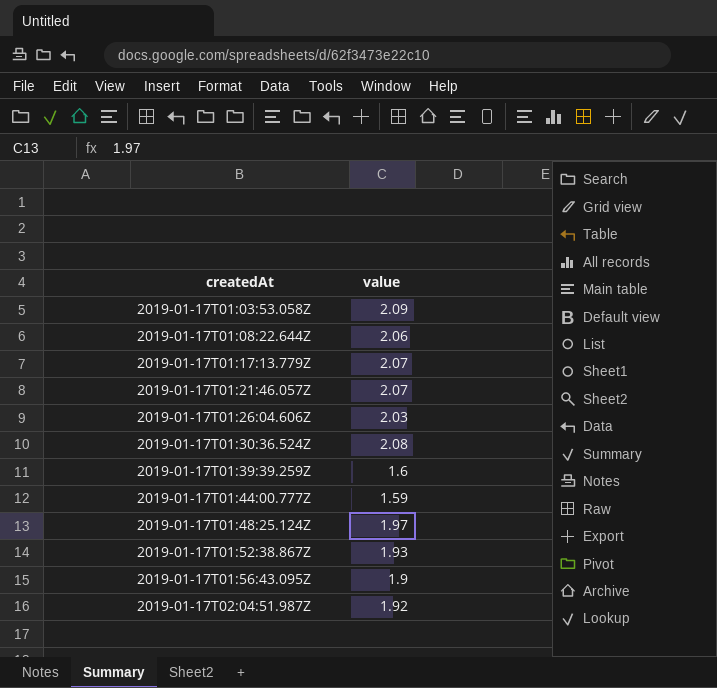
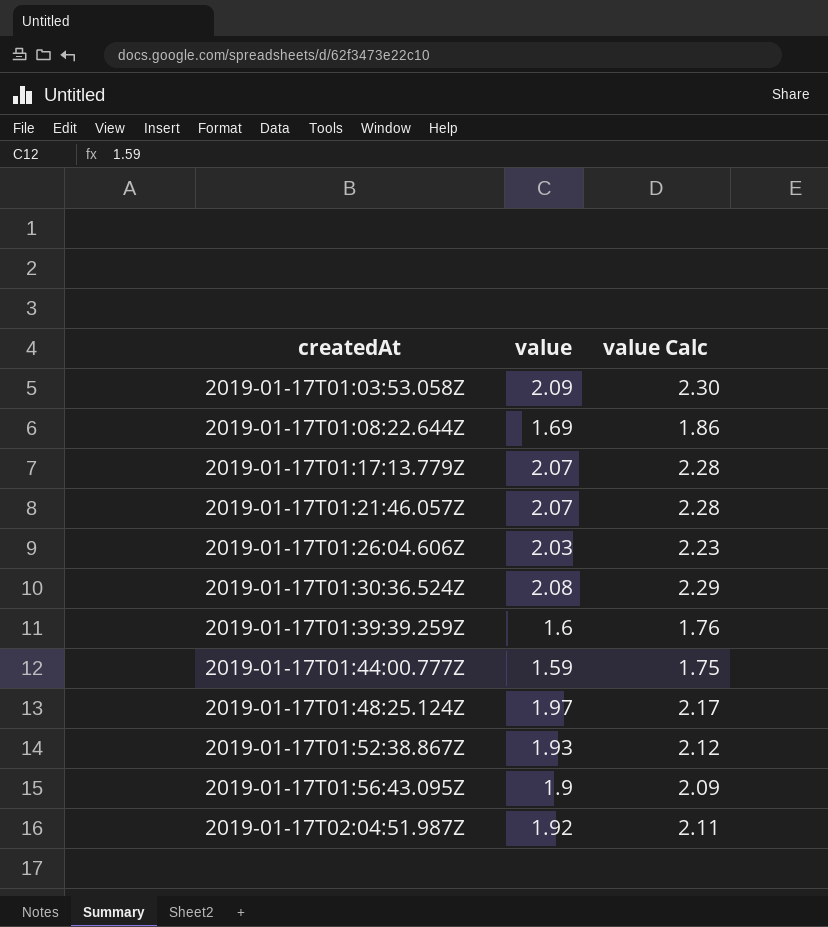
column value Calc | formula: none -> [value] * 1.1
2019-01-17T01:08:22.644Z | value: 2.06 -> 1.69

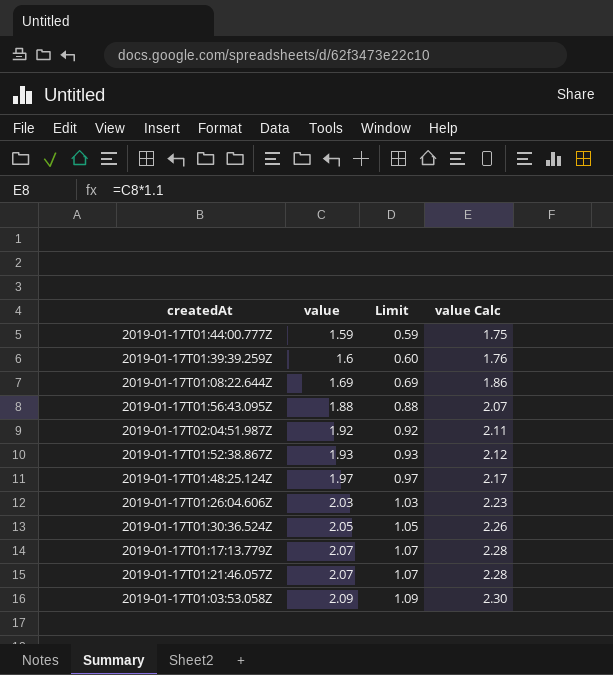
row order: createdAt ascending -> value ascending
column Limit | formula: none -> [value] - 1
2019-01-17T01:56:43.095Z | value: 1.9 -> 1.88
2019-01-17T01:56:43.095Z | value Calc: 2.09 -> 2.07
2019-01-17T01:30:36.524Z | value: 2.08 -> 2.05
2019-01-17T01:30:36.524Z | value Calc: 2.29 -> 2.26

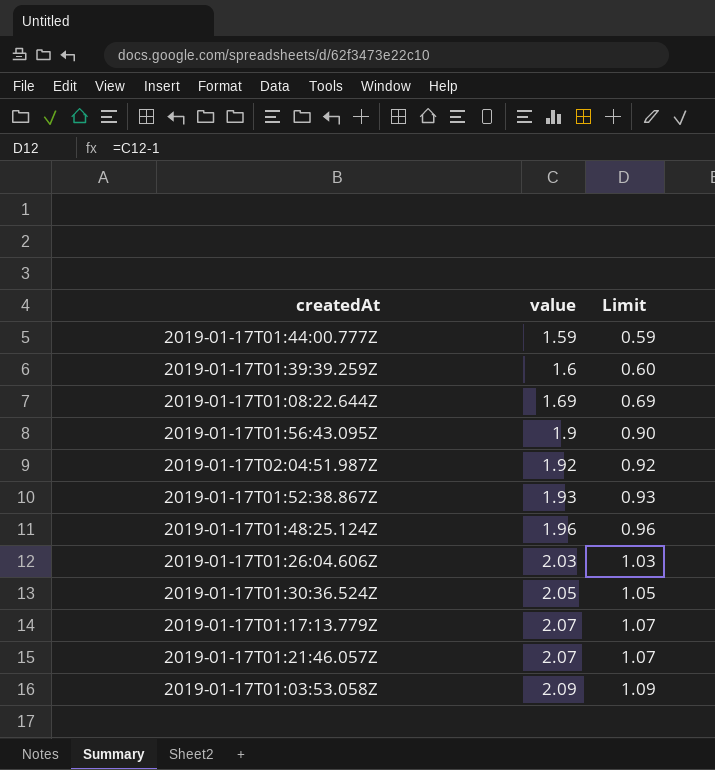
column value Calc | formula: [value] * 1.1 -> none
2019-01-17T01:56:43.095Z | value: 1.88 -> 1.9
2019-01-17T01:56:43.095Z | Limit: 0.88 -> 0.90
2019-01-17T01:48:25.124Z | value: 1.97 -> 1.96
2019-01-17T01:48:25.124Z | Limit: 0.97 -> 0.96

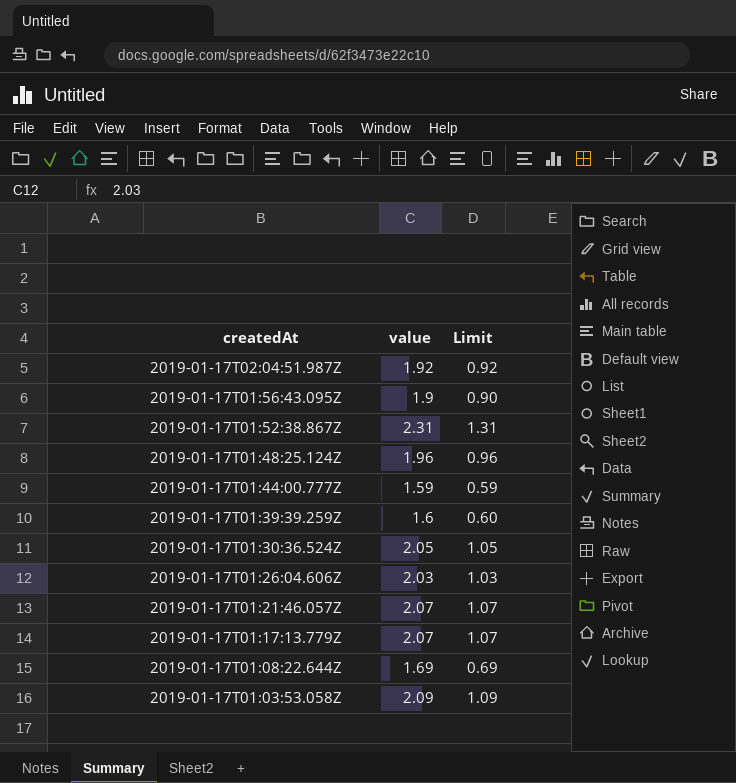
row order: value ascending -> createdAt descending
2019-01-17T01:52:38.867Z | value: 1.93 -> 2.31
2019-01-17T01:52:38.867Z | Limit: 0.93 -> 1.31

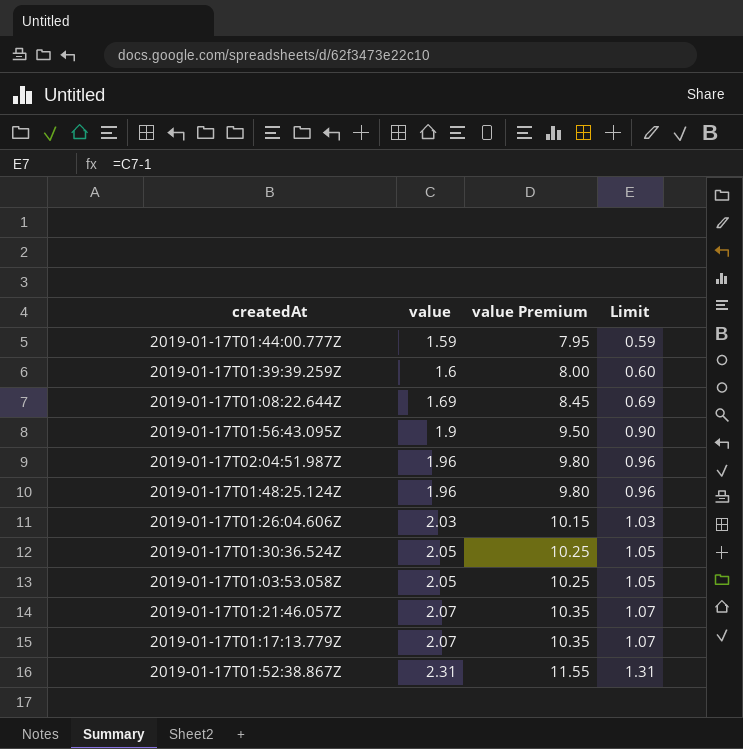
row order: createdAt descending -> value ascending
column value Premium | formula: none -> [value] * 5
2019-01-17T02:04:51.987Z | value: 1.92 -> 1.96
2019-01-17T02:04:51.987Z | Limit: 0.92 -> 0.96
2019-01-17T01:03:53.058Z | value: 2.09 -> 2.05
2019-01-17T01:03:53.058Z | Limit: 1.09 -> 1.05

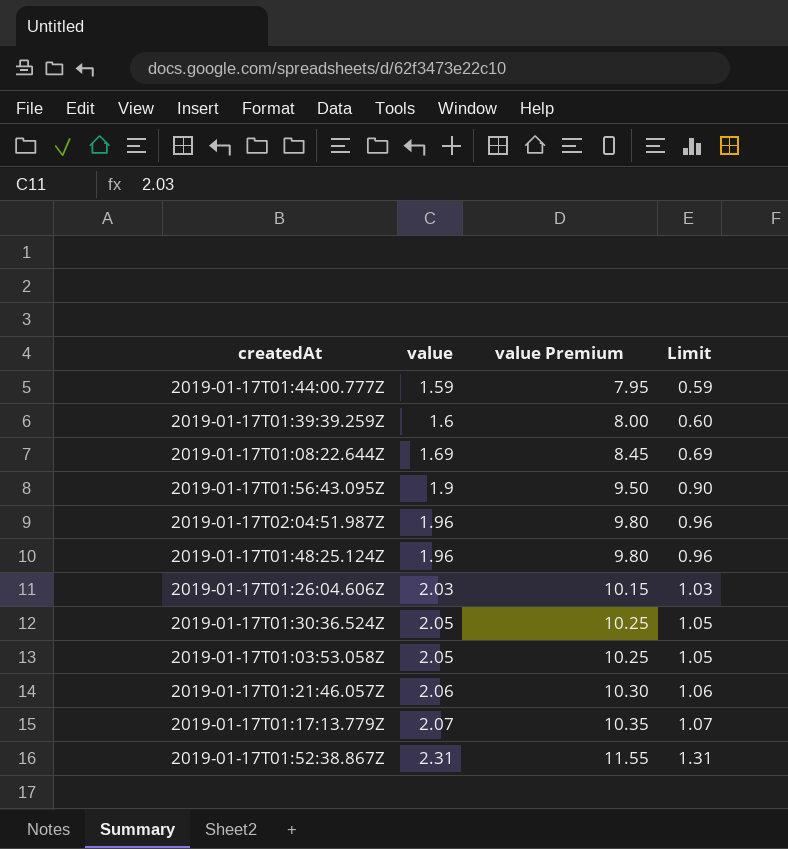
2019-01-17T01:21:46.057Z | value: 2.07 -> 2.06
2019-01-17T01:21:46.057Z | value Premium: 10.35 -> 10.30
2019-01-17T01:21:46.057Z | Limit: 1.07 -> 1.06

